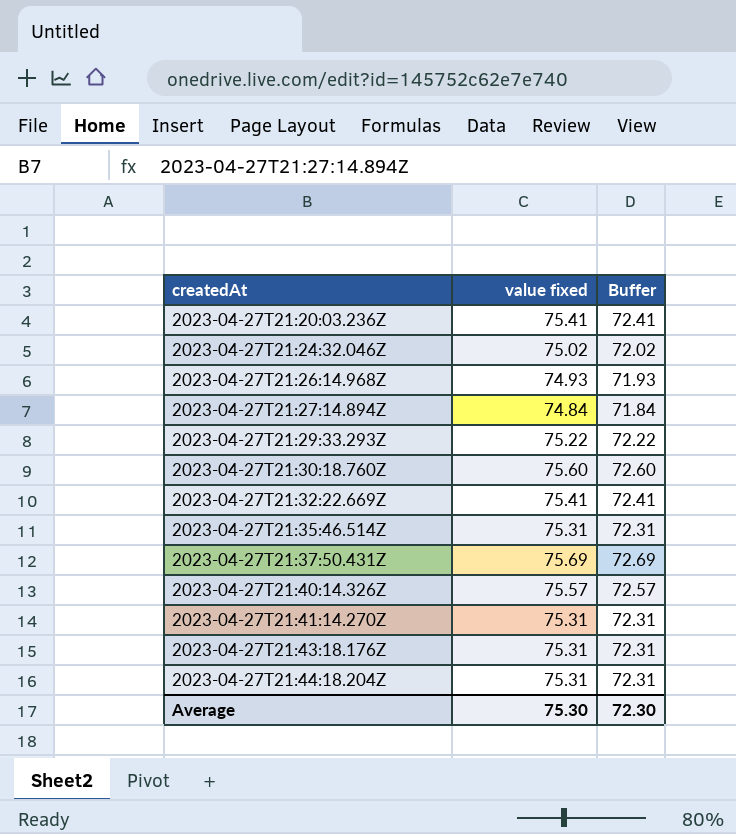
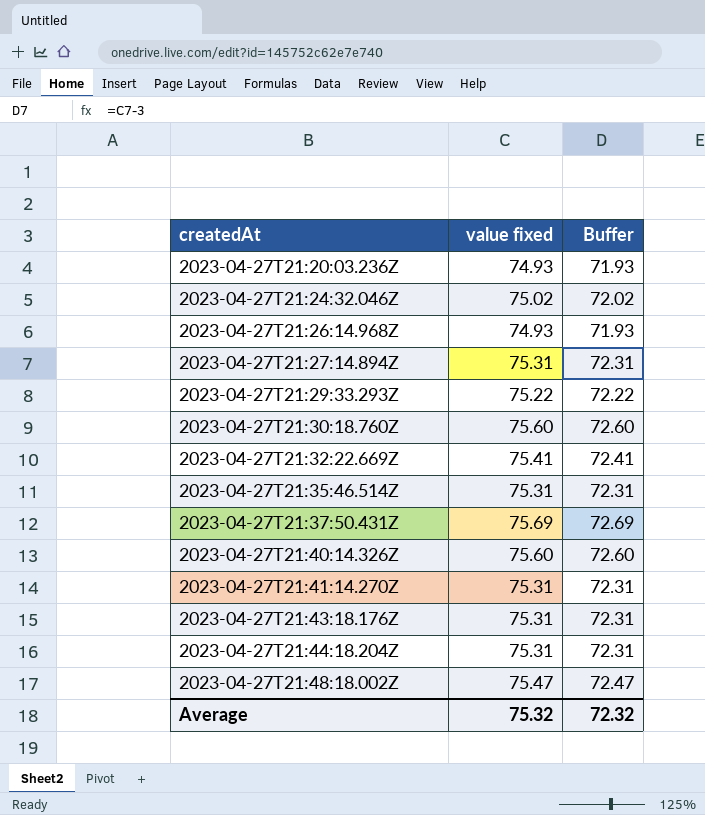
2023-04-27T21:20:03.236Z | value fixed: 75.41 -> 74.93
2023-04-27T21:20:03.236Z | Buffer: 72.41 -> 71.93
2023-04-27T21:27:14.894Z | value fixed: 74.84 -> 75.31
2023-04-27T21:27:14.894Z | Buffer: 71.84 -> 72.31
2023-04-27T21:40:14.326Z | value fixed: 75.57 -> 75.60
2023-04-27T21:40:14.326Z | Buffer: 72.57 -> 72.60
row 2023-04-27T21:48:18.002Z: none -> 75.47 | 72.47
Average | value fixed: 75.30 -> 75.32
Average | Buffer: 72.30 -> 72.32

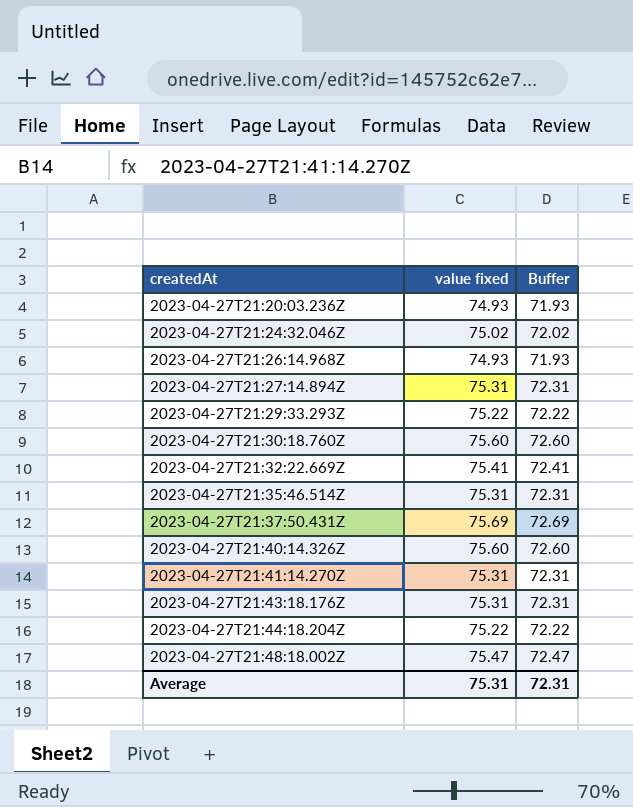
2023-04-27T21:44:18.204Z | value fixed: 75.31 -> 75.22
2023-04-27T21:44:18.204Z | Buffer: 72.31 -> 72.22
Average | value fixed: 75.32 -> 75.31
Average | Buffer: 72.32 -> 72.31

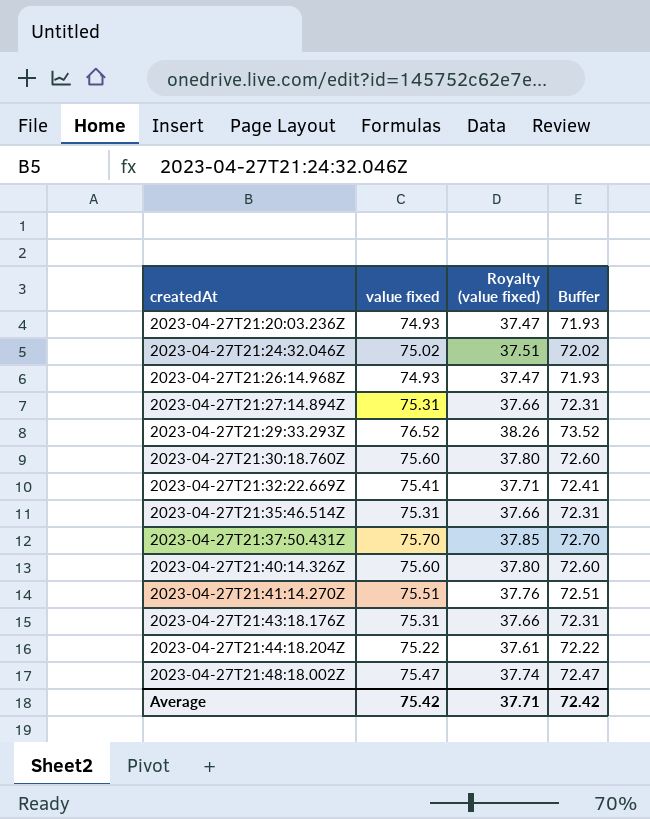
column Royalty (value fixed) | formula: none -> [value fixed] * 0.5
2023-04-27T21:29:33.293Z | value fixed: 75.22 -> 76.52
2023-04-27T21:29:33.293Z | Buffer: 72.22 -> 73.52
2023-04-27T21:37:50.431Z | value fixed: 75.69 -> 75.70
2023-04-27T21:37:50.431Z | Buffer: 72.69 -> 72.70
2023-04-27T21:41:14.270Z | value fixed: 75.31 -> 75.51
2023-04-27T21:41:14.270Z | Buffer: 72.31 -> 72.51
Average | value fixed: 75.31 -> 75.42
Average | Buffer: 72.31 -> 72.42

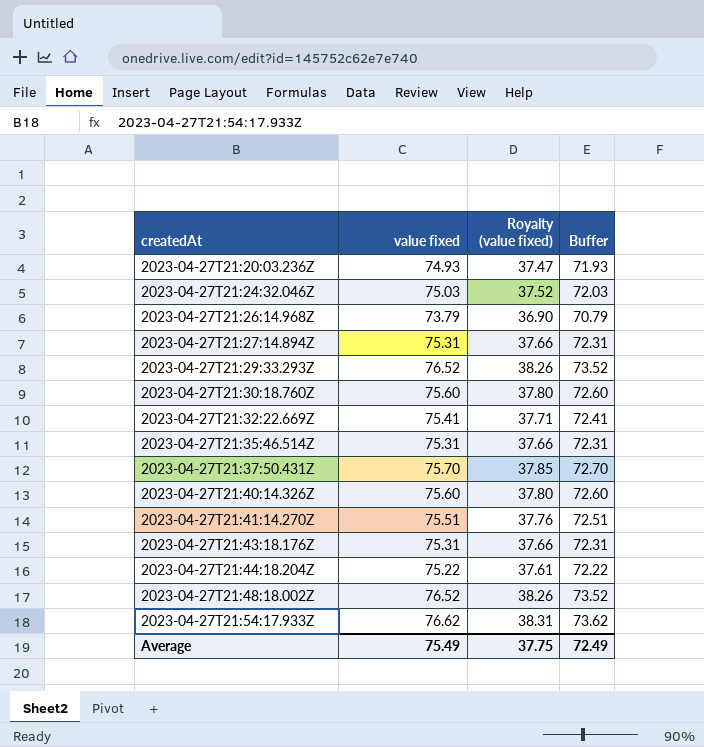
2023-04-27T21:24:32.046Z | value fixed: 75.02 -> 75.03
2023-04-27T21:24:32.046Z | Royalty (value fixed): 37.51 -> 37.52
2023-04-27T21:24:32.046Z | Buffer: 72.02 -> 72.03
2023-04-27T21:26:14.968Z | value fixed: 74.93 -> 73.79
2023-04-27T21:26:14.968Z | Royalty (value fixed): 37.47 -> 36.90
2023-04-27T21:26:14.968Z | Buffer: 71.93 -> 70.79
2023-04-27T21:48:18.002Z | value fixed: 75.47 -> 76.52
2023-04-27T21:48:18.002Z | Royalty (value fixed): 37.74 -> 38.26
2023-04-27T21:48:18.002Z | Buffer: 72.47 -> 73.52
row 2023-04-27T21:54:17.933Z: none -> 76.62 | 38.31 | 73.62
Average | value fixed: 75.42 -> 75.49
Average | Royalty (value fixed): 37.71 -> 37.75
Average | Buffer: 72.42 -> 72.49

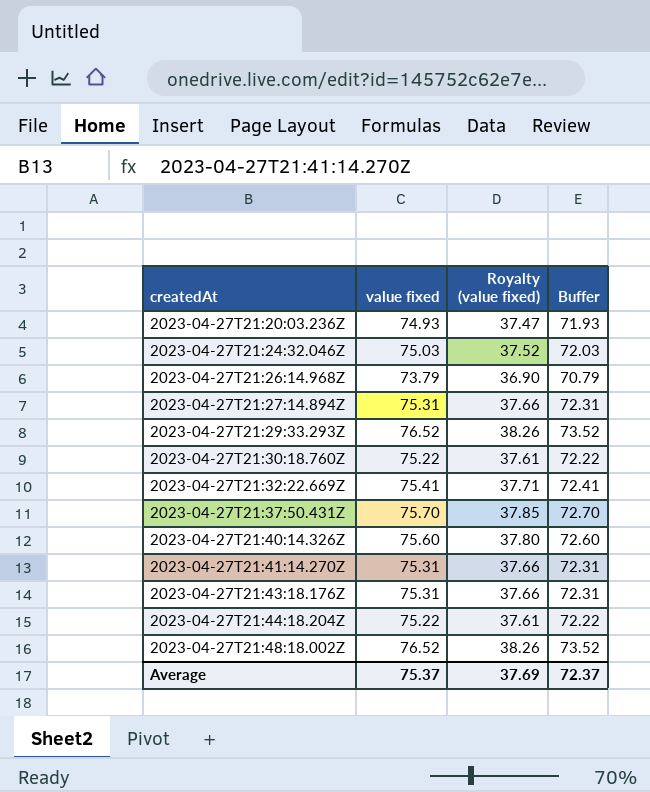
row 2023-04-27T21:35:46.514Z: 75.31 | 37.66 | 72.31 -> none
row 2023-04-27T21:54:17.933Z: 76.62 | 38.31 | 73.62 -> none
2023-04-27T21:30:18.760Z | value fixed: 75.60 -> 75.22
2023-04-27T21:30:18.760Z | Royalty (value fixed): 37.80 -> 37.61
2023-04-27T21:30:18.760Z | Buffer: 72.60 -> 72.22
2023-04-27T21:41:14.270Z | value fixed: 75.51 -> 75.31
2023-04-27T21:41:14.270Z | Royalty (value fixed): 37.76 -> 37.66
2023-04-27T21:41:14.270Z | Buffer: 72.51 -> 72.31
Average | value fixed: 75.49 -> 75.37
Average | Royalty (value fixed): 37.75 -> 37.69
Average | Buffer: 72.49 -> 72.37

